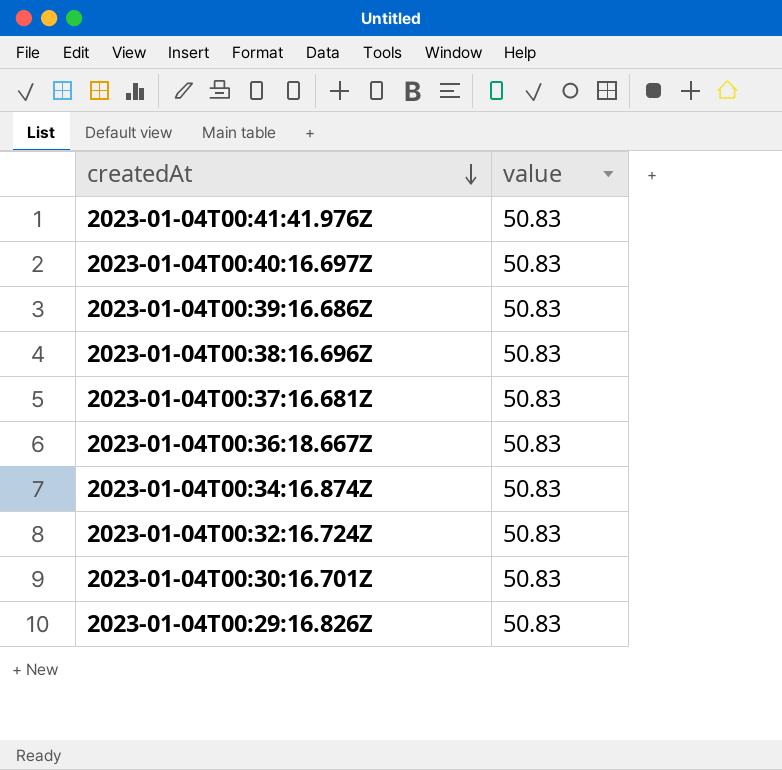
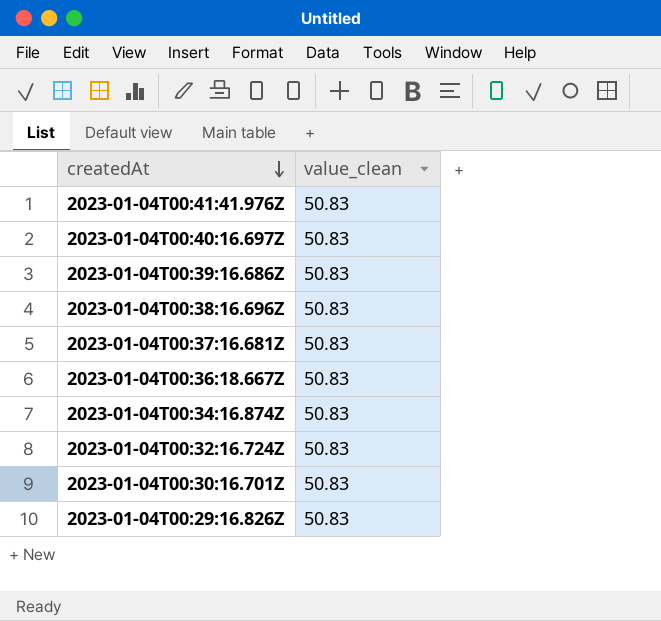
column name: value -> value_clean

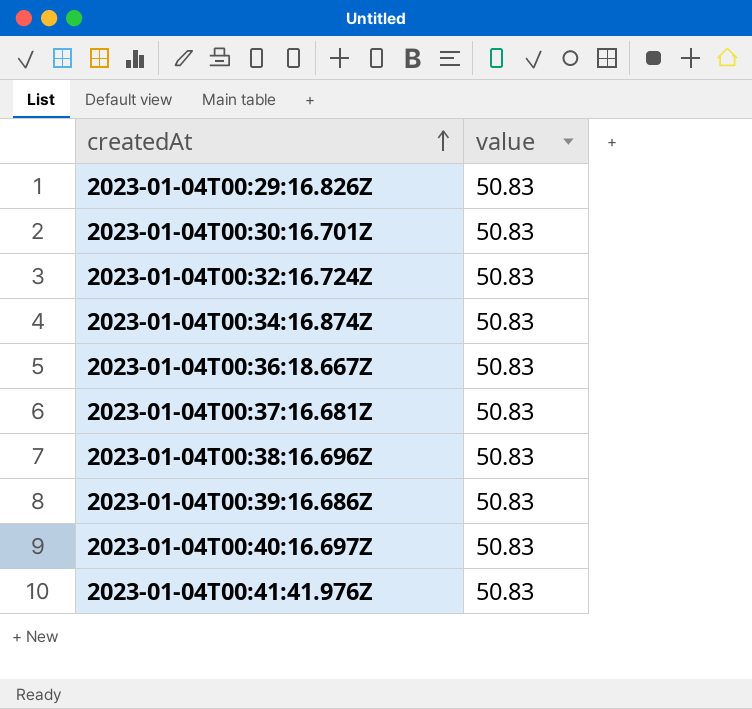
row order: createdAt descending -> createdAt ascending
column name: value_clean -> value

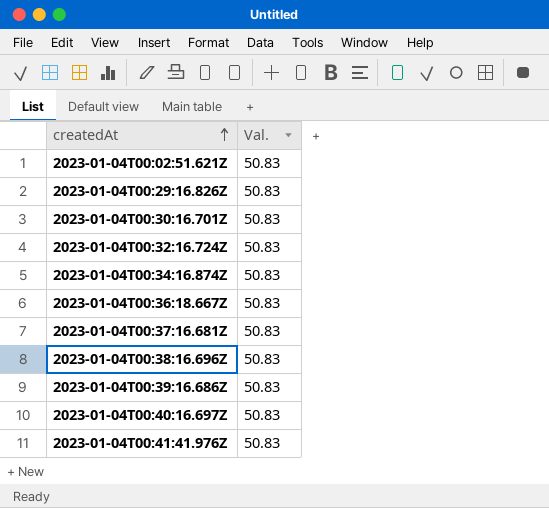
column name: value -> Val.
row 2023-01-04T00:02:51.621Z: none -> 50.83

